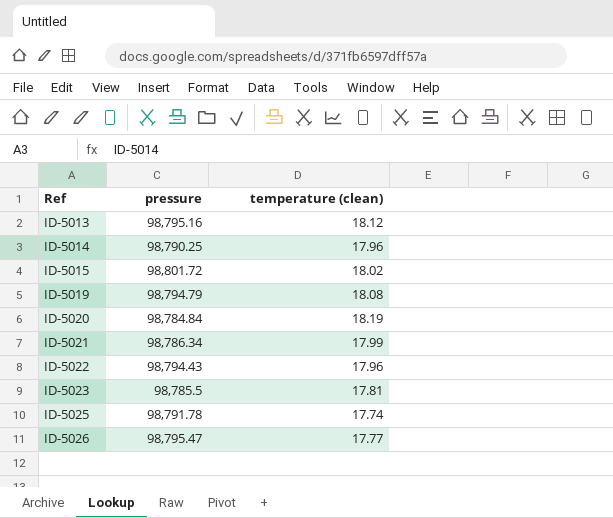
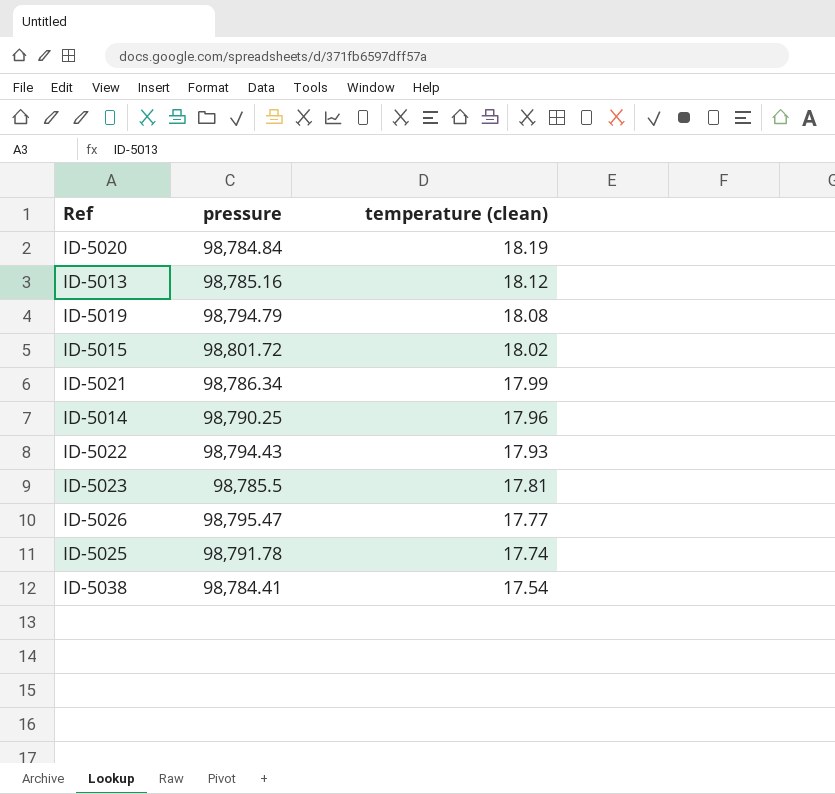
row order: Ref ascending -> temperature (clean) descending
ID-5013 | pressure: 98,795.16 -> 98,785.16
ID-5022 | temperature (clean): 17.96 -> 17.93
row ID-5038: none -> 98,784.41 | 17.54

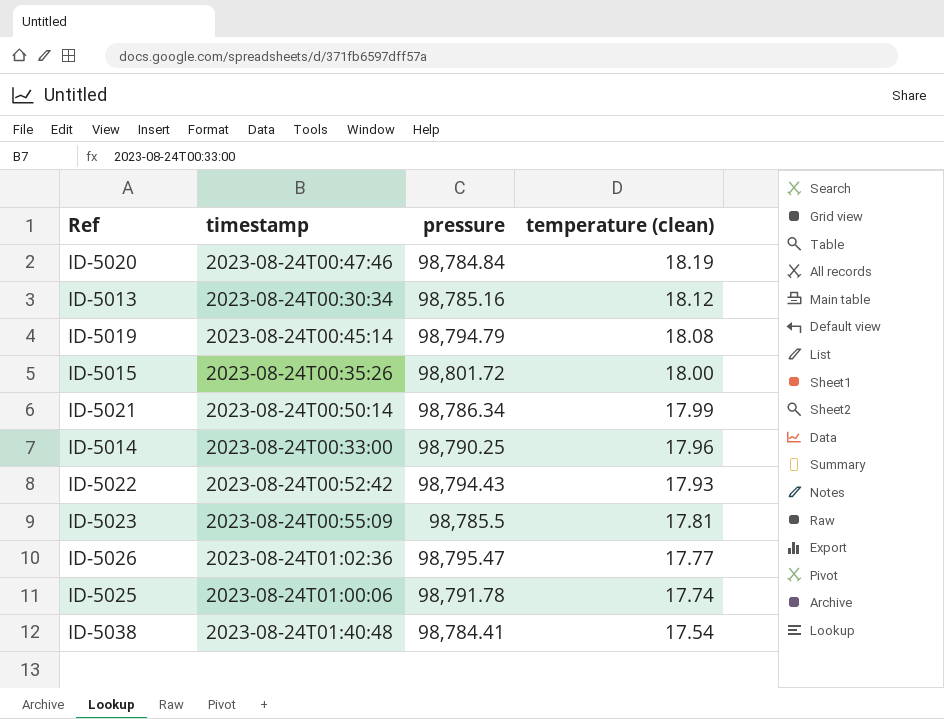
column timestamp | position: none -> 2
ID-5015 | temperature (clean): 18.02 -> 18.00

